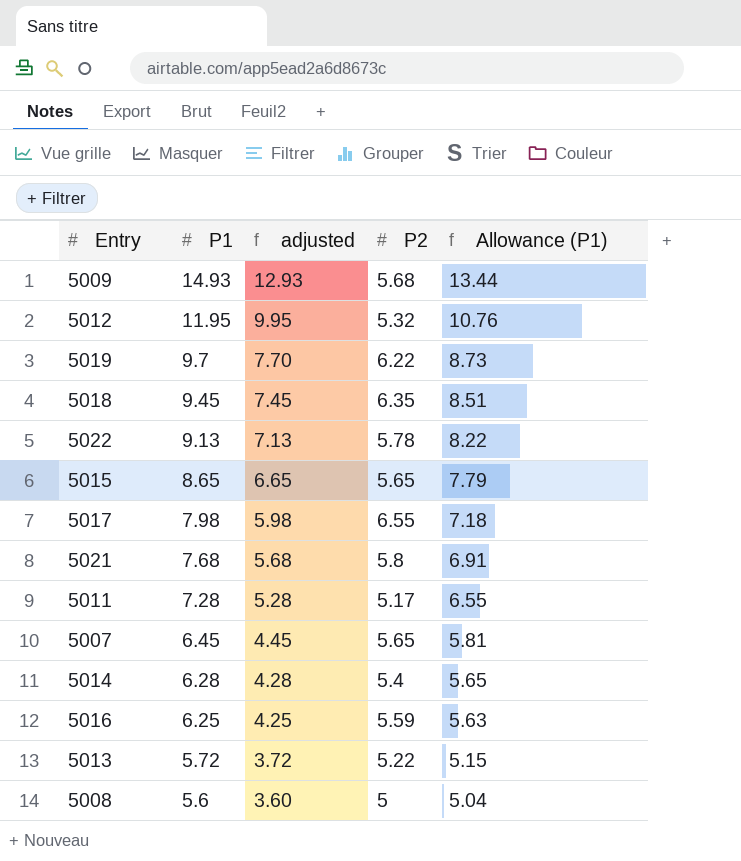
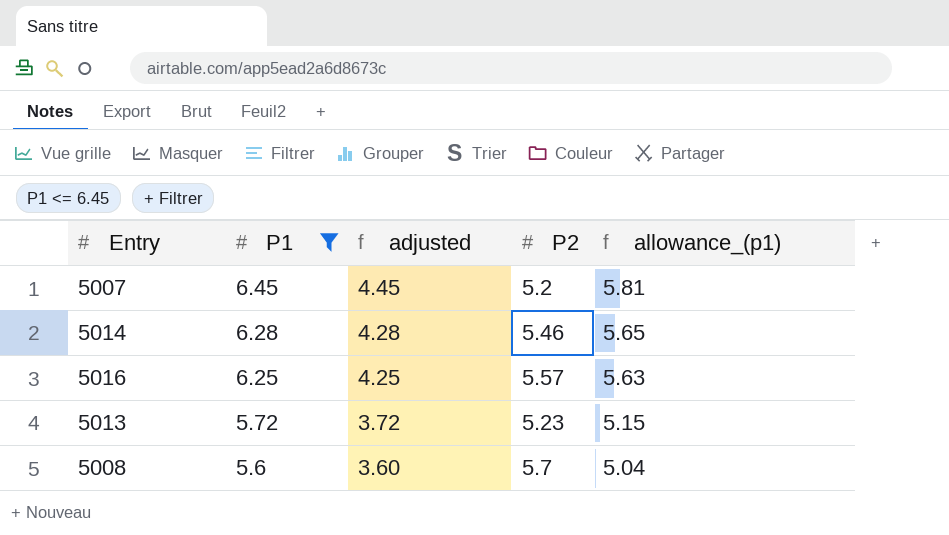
filter: none -> P1 <= 6.45
column name: Allowance (P1) -> allowance_(p1)
5007 | P2: 5.65 -> 5.2
5014 | P2: 5.4 -> 5.46
5016 | P2: 5.59 -> 5.57
5013 | P2: 5.22 -> 5.23
5008 | P2: 5 -> 5.7

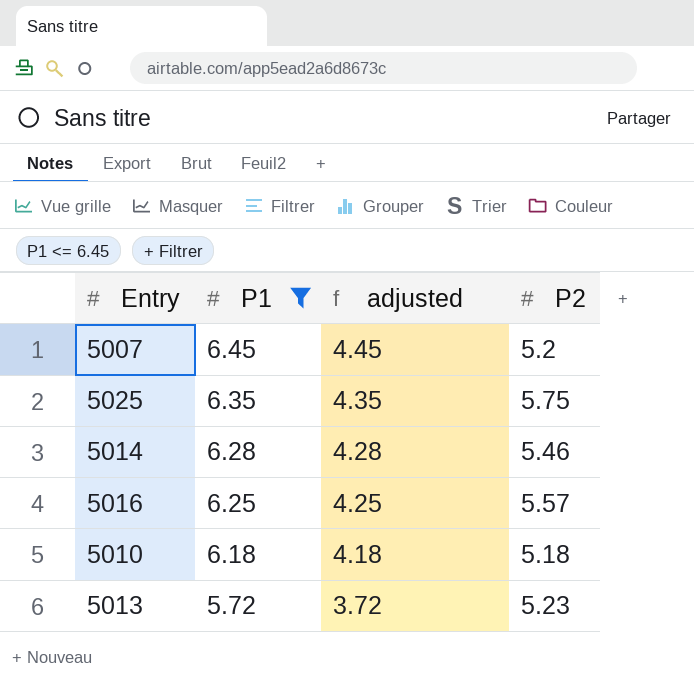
column allowance_(p1) | formula: [P1] * 0.9 -> none
row 5008: 5.6 | 3.60 | 5.7 | 5.04 -> none
row 5025: none -> 6.35 | 4.35 | 5.75
row 5010: none -> 6.18 | 4.18 | 5.18

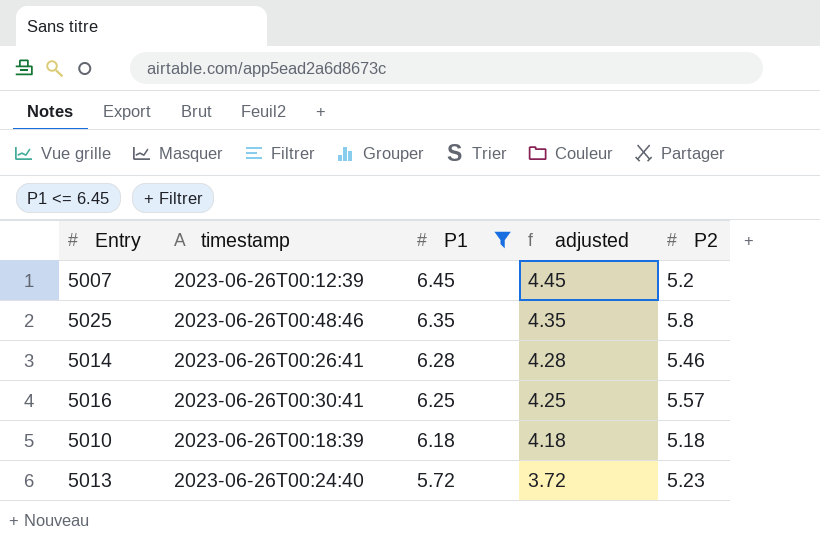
column timestamp | position: none -> 2
5025 | P2: 5.75 -> 5.8

